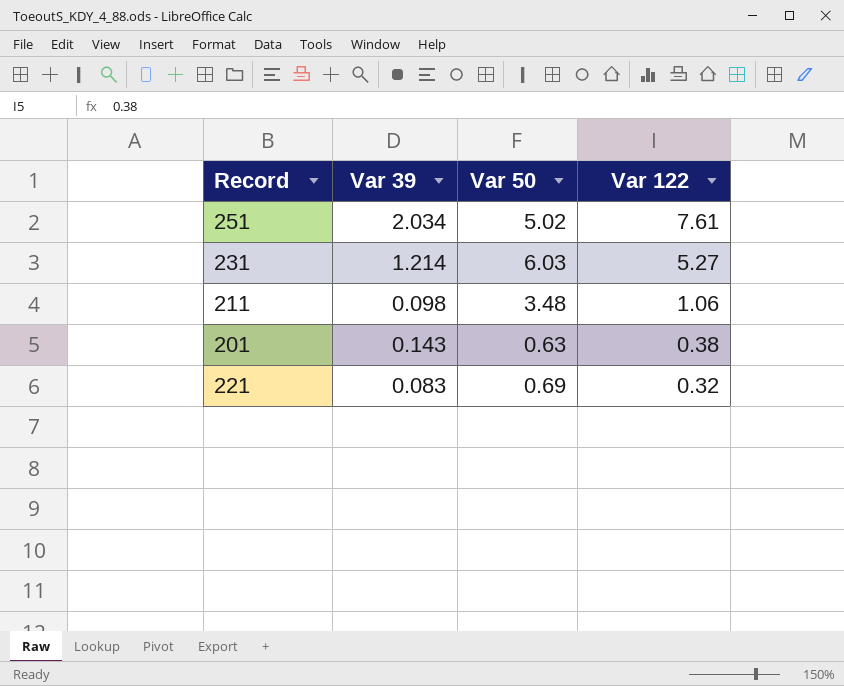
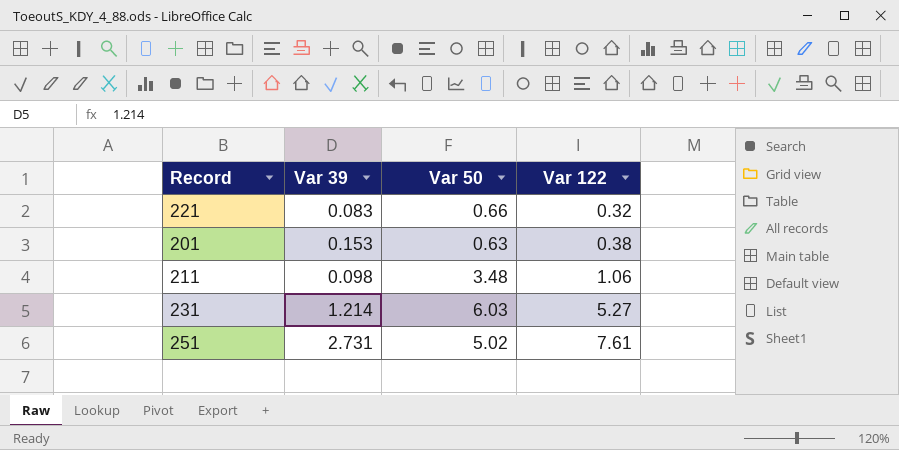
row order: Var 122 descending -> Var 122 ascending
221 | Var 50: 0.69 -> 0.66
201 | Var 39: 0.143 -> 0.153
251 | Var 39: 2.034 -> 2.731

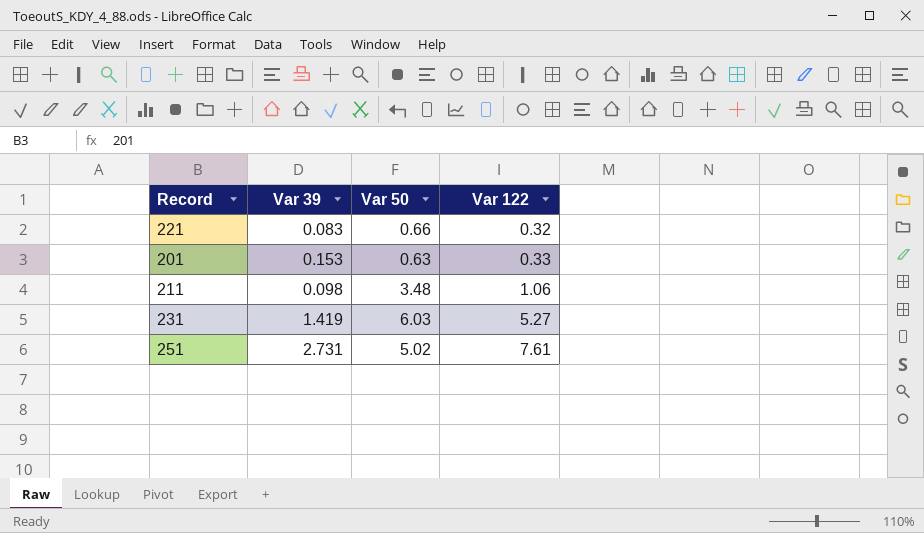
201 | Var 122: 0.38 -> 0.33
231 | Var 39: 1.214 -> 1.419

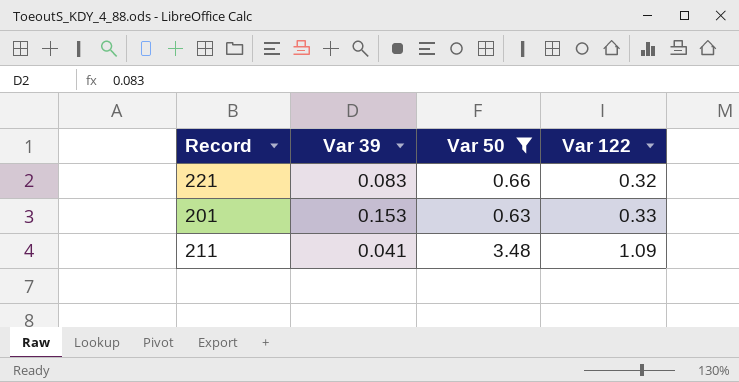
filter: none -> Var 50 <= 3.48
211 | Var 39: 0.098 -> 0.041
211 | Var 122: 1.06 -> 1.09

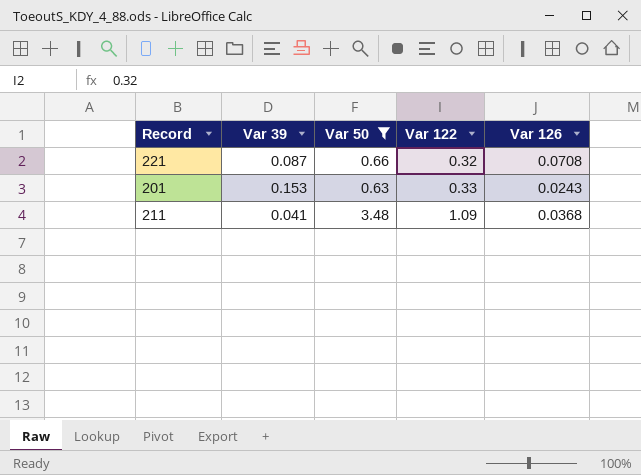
column Var 126 | position: none -> 5
221 | Var 39: 0.083 -> 0.087

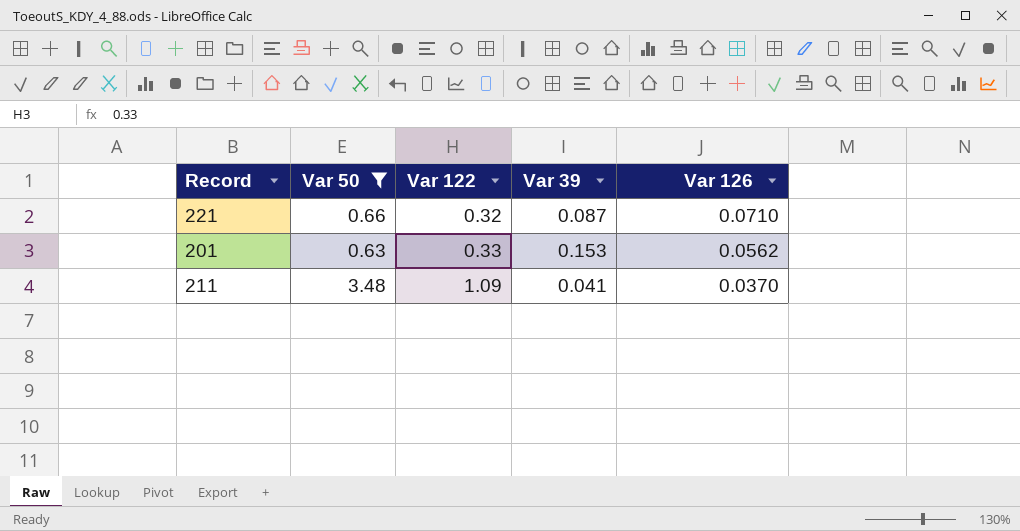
column Var 39 | position: 2 -> 4
221 | Var 126: 0.0708 -> 0.0710
201 | Var 126: 0.0243 -> 0.0562
211 | Var 126: 0.0368 -> 0.0370

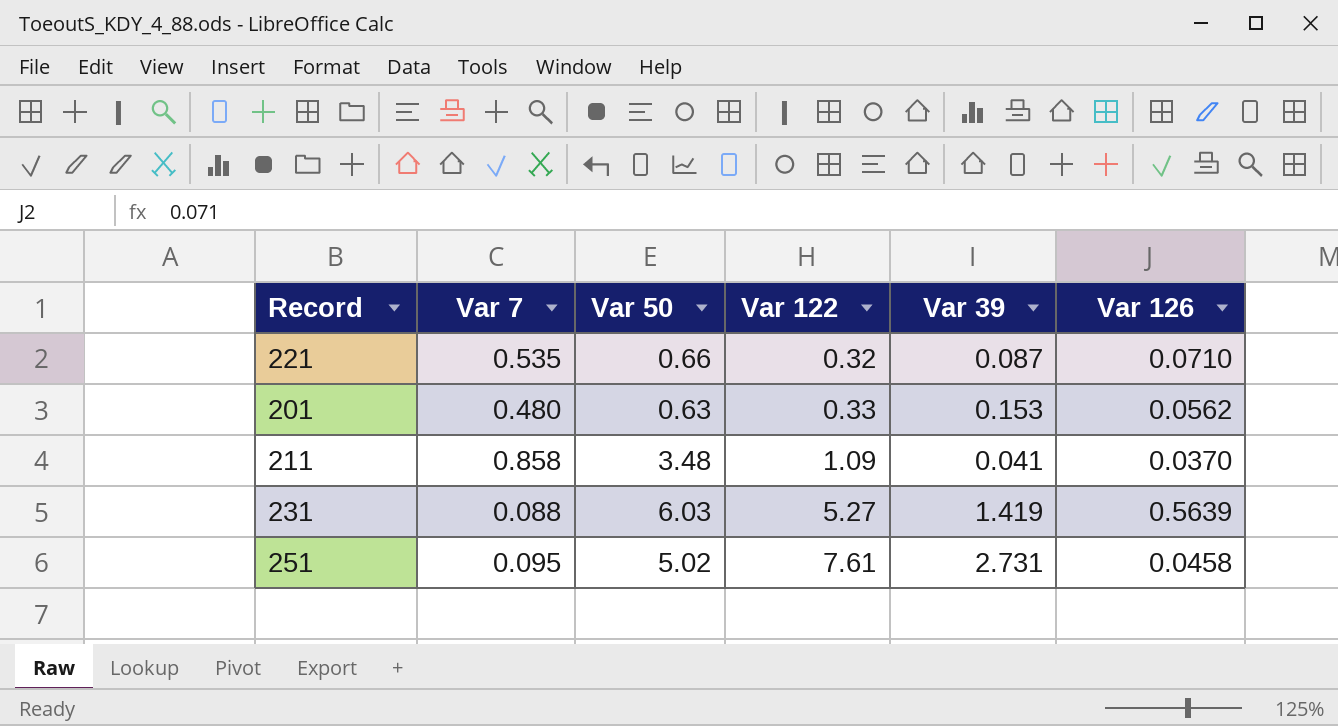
filter: Var 50 <= 3.48 -> none
column Var 7 | position: none -> 2

